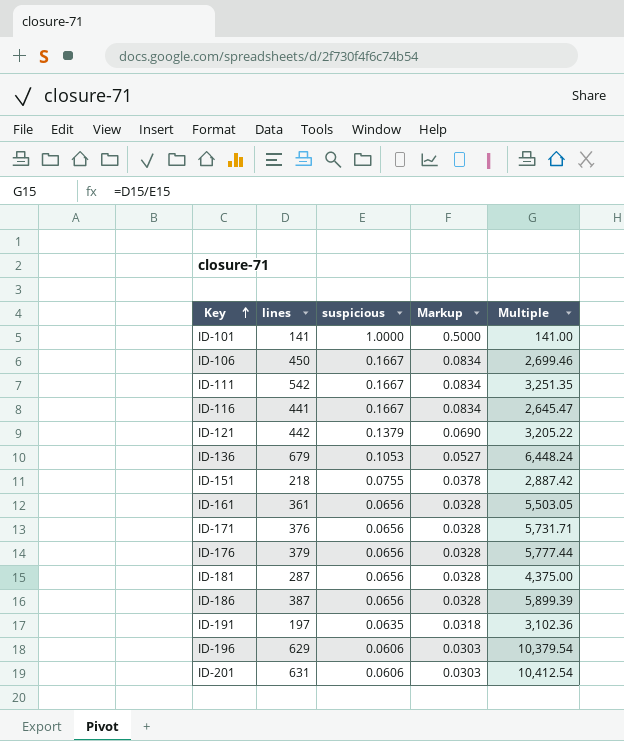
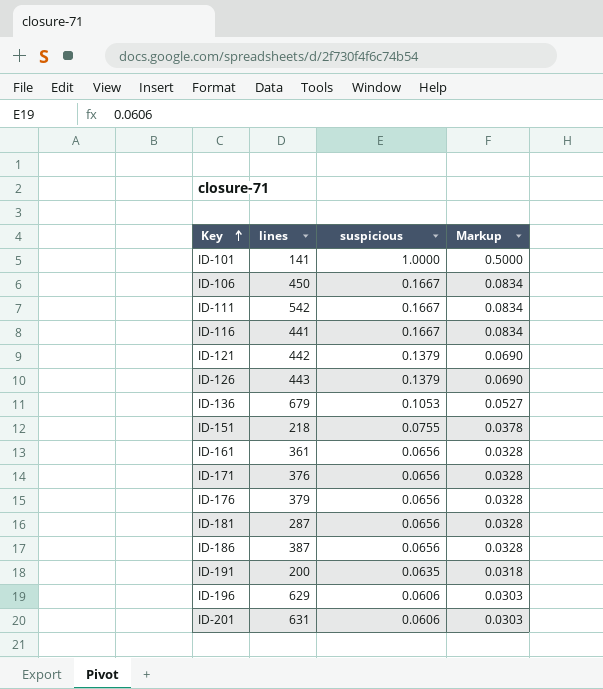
column Multiple | formula: [lines] / [suspicious] -> none
row ID-126: none -> 443 | 0.1379 | 0.0690
ID-191 | lines: 197 -> 200

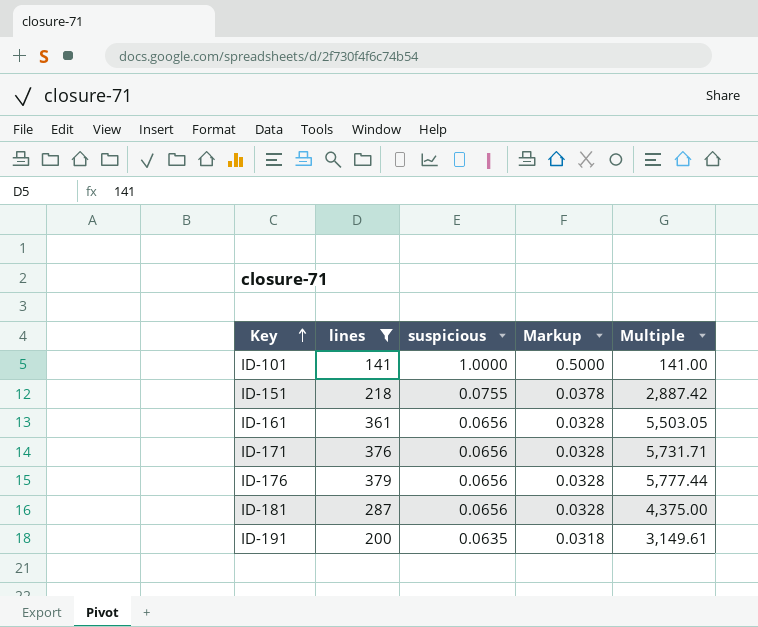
filter: none -> lines <= 379
column Multiple | formula: none -> [lines] / [suspicious]

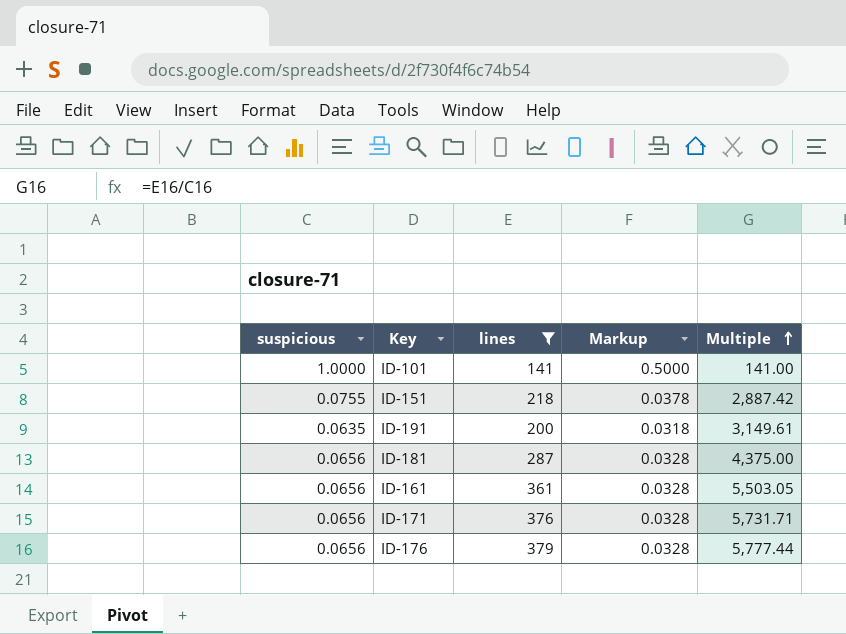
row order: Key ascending -> Multiple ascending
column suspicious | position: 3 -> 1

